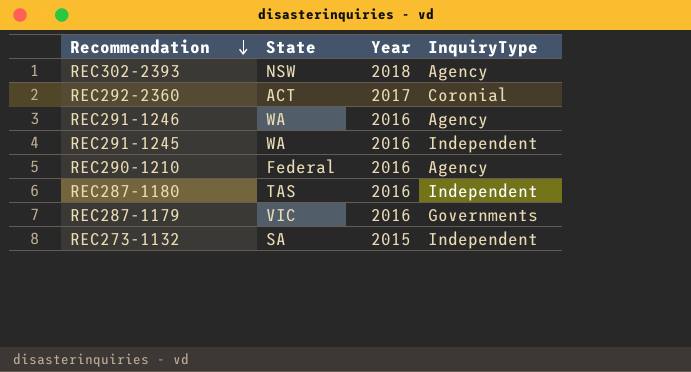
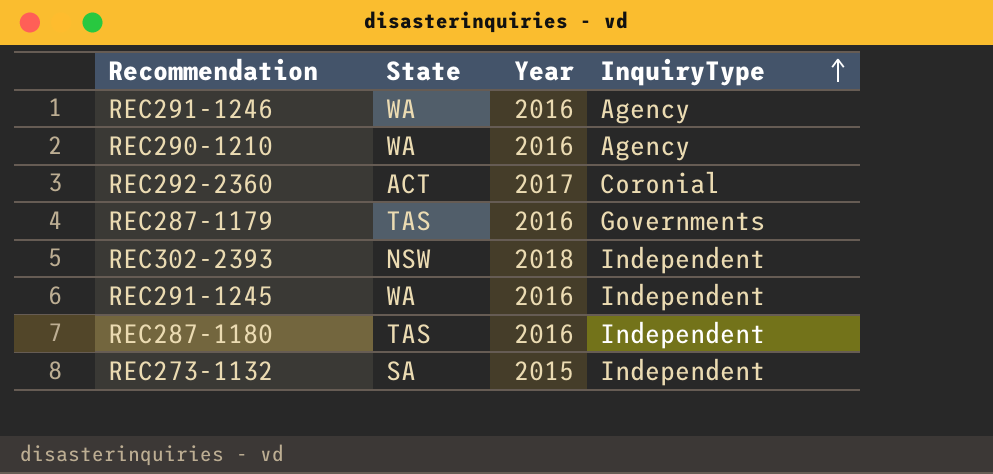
row order: Recommendation descending -> InquiryType ascending
REC290-1210 | State: Federal -> WA
REC287-1179 | State: VIC -> TAS
REC302-2393 | InquiryType: Agency -> Independent

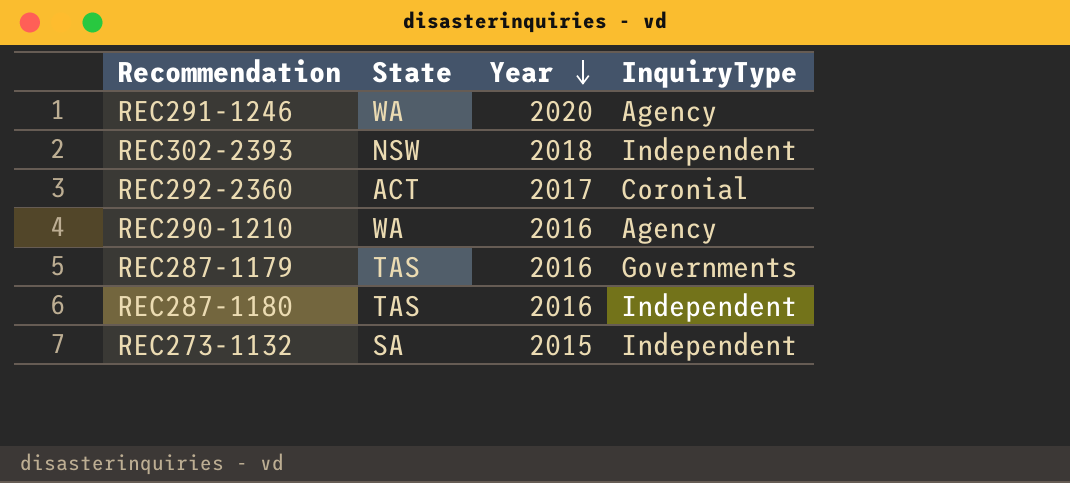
row order: InquiryType ascending -> Year descending
row REC291-1245: WA | 2016 | Independent -> none
REC291-1246 | Year: 2016 -> 2020

